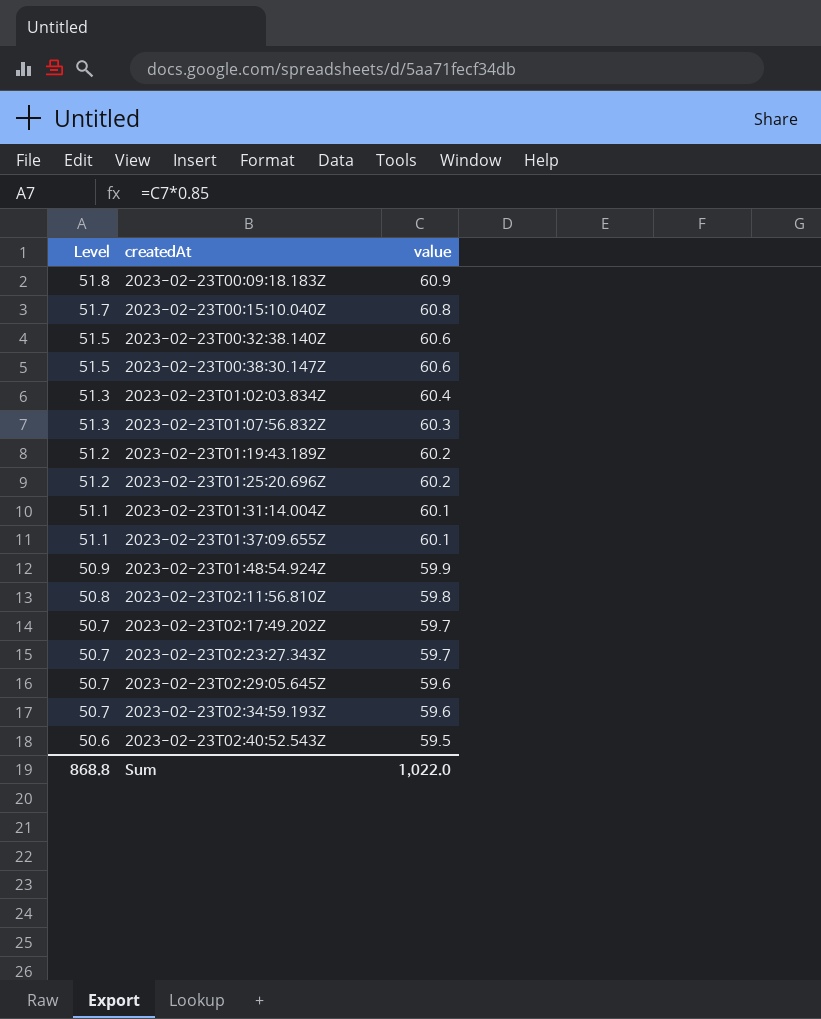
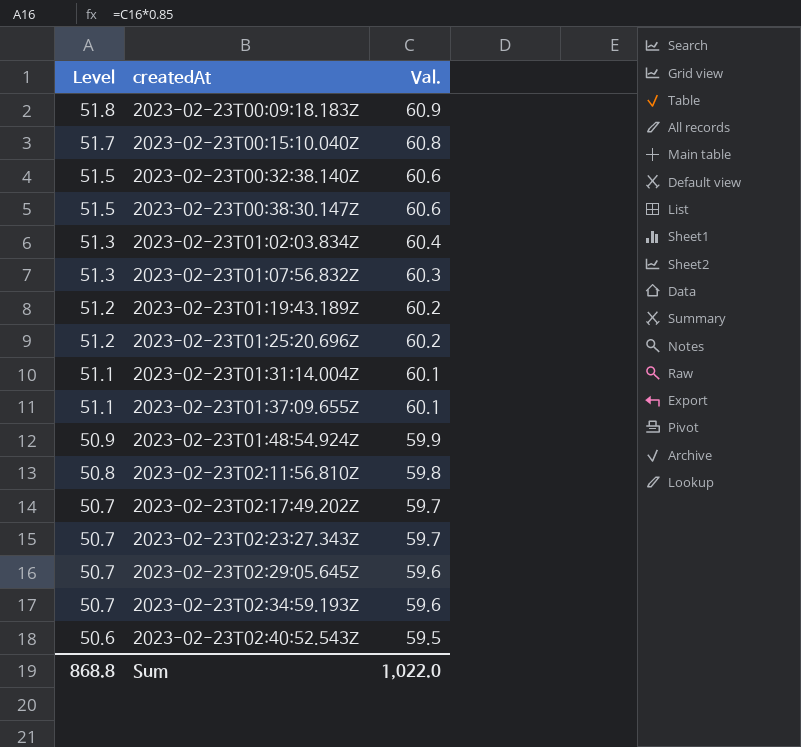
column name: value -> Val.

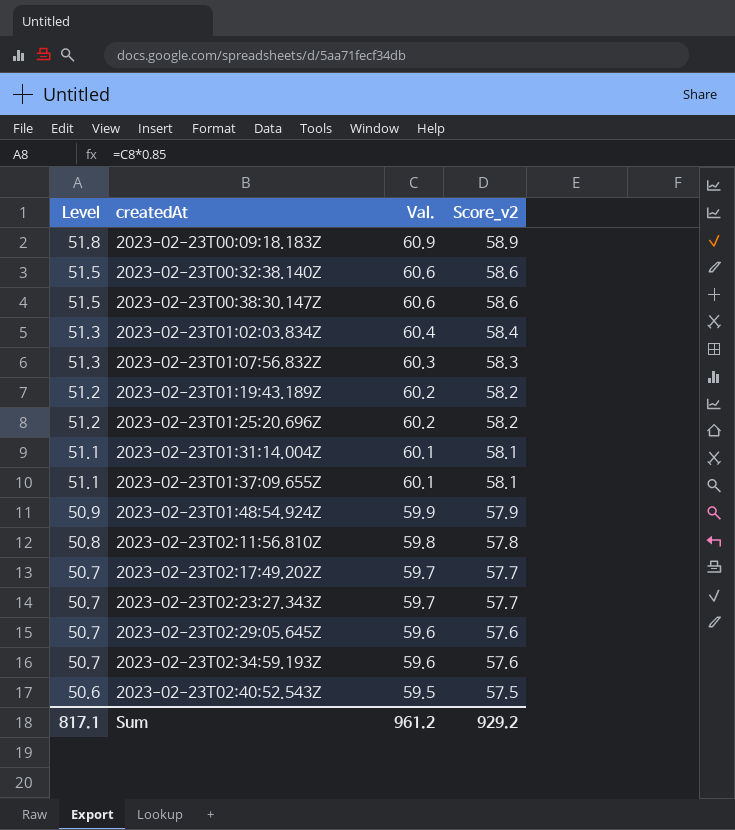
column Score_v2 | formula: none -> [Val.] - 2
row 2023-02-23T00:15:10.040Z: 51.7 | 60.8 -> none
Sum | Level: 868.8 -> 817.1
Sum | Val.: 1,022.0 -> 961.2

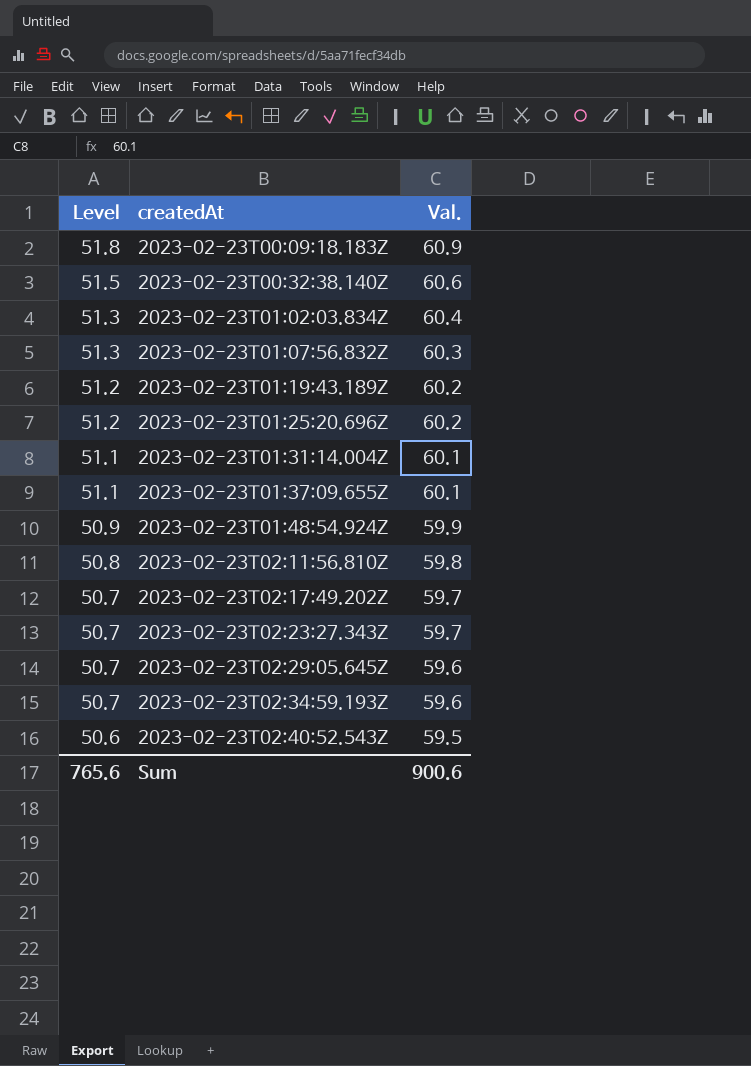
column Score_v2 | formula: [Val.] - 2 -> none
row 2023-02-23T00:38:30.147Z: 51.5 | 60.6 | 58.6 -> none
Sum | Level: 817.1 -> 765.6
Sum | Val.: 961.2 -> 900.6

